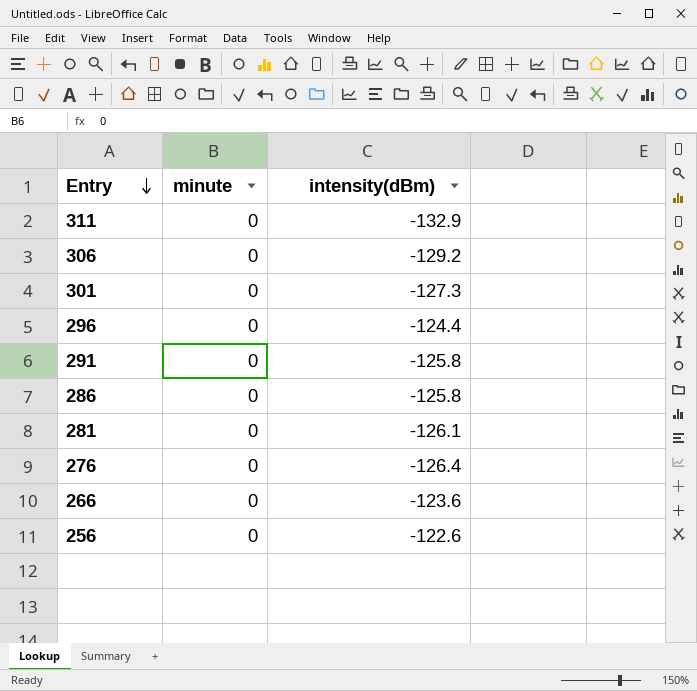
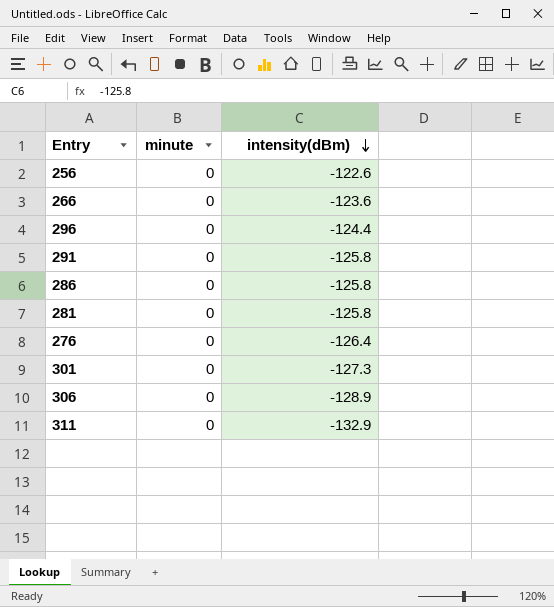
row order: Entry descending -> intensity(dBm) descending
281 | intensity(dBm): -126.1 -> -125.8
306 | intensity(dBm): -129.2 -> -128.9

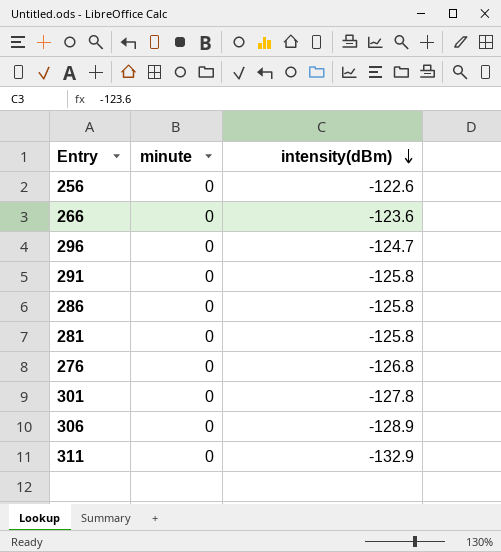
296 | intensity(dBm): -124.4 -> -124.7
276 | intensity(dBm): -126.4 -> -126.8
301 | intensity(dBm): -127.3 -> -127.8

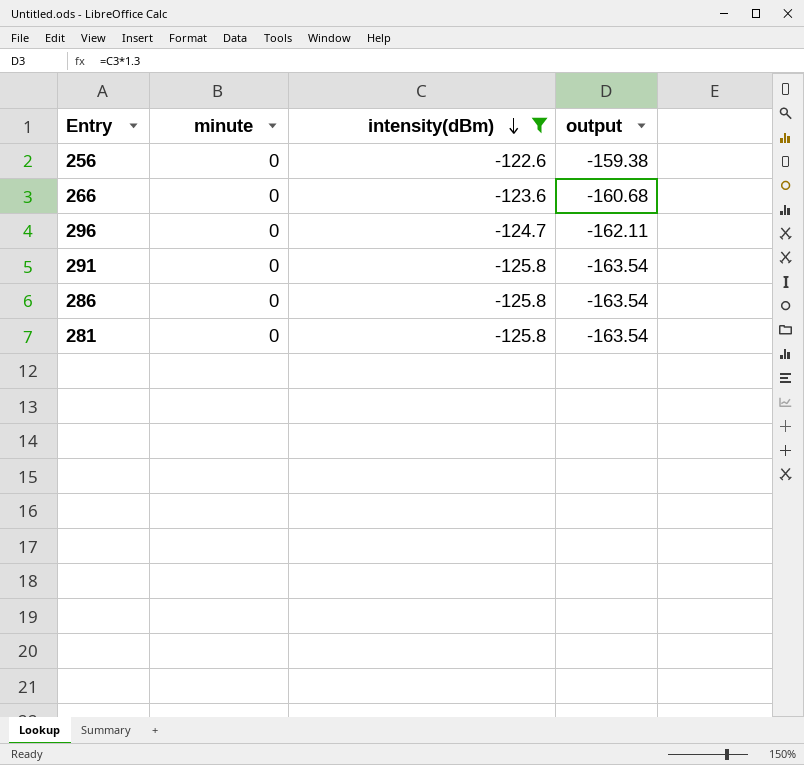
filter: none -> intensity(dBm) >= -125.8
column output | formula: none -> [intensity(dBm)] * 1.3

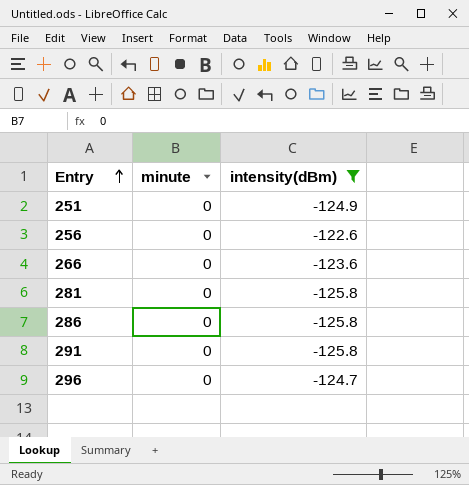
row order: intensity(dBm) descending -> Entry ascending
column output | formula: [intensity(dBm)] * 1.3 -> none
row 251: none -> 0 | -124.9

